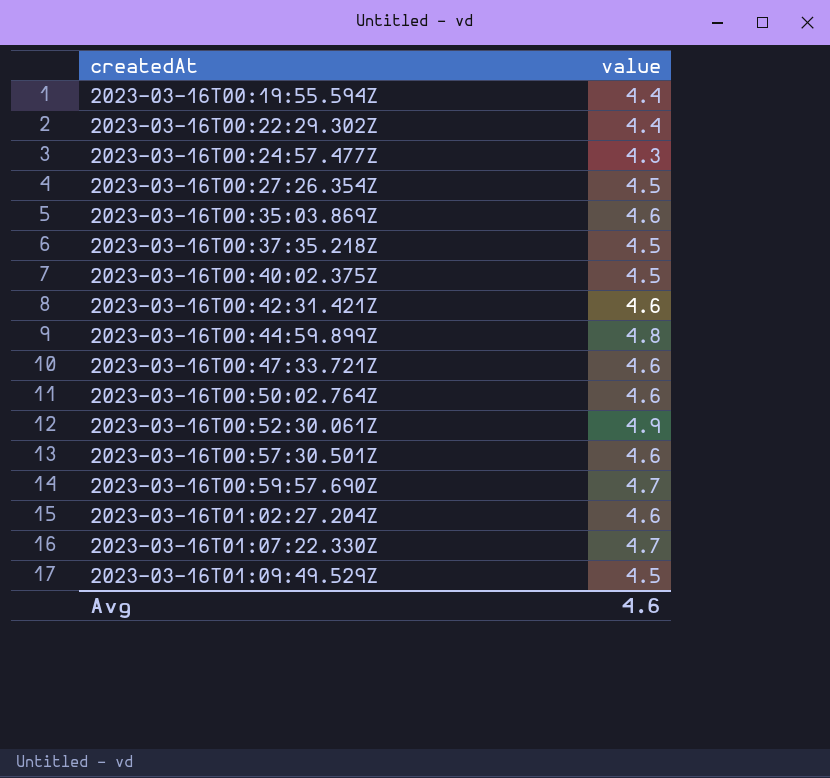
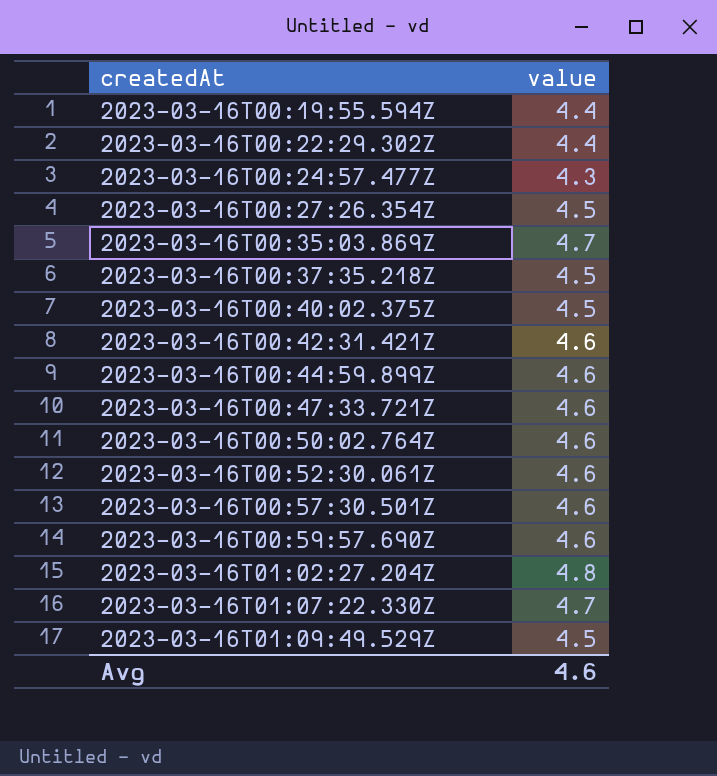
2023-03-16T00:35:03.869Z | value: 4.6 -> 4.7
2023-03-16T00:44:59.899Z | value: 4.8 -> 4.6
2023-03-16T00:52:30.061Z | value: 4.9 -> 4.6
2023-03-16T00:59:57.690Z | value: 4.7 -> 4.6
2023-03-16T01:02:27.204Z | value: 4.6 -> 4.8

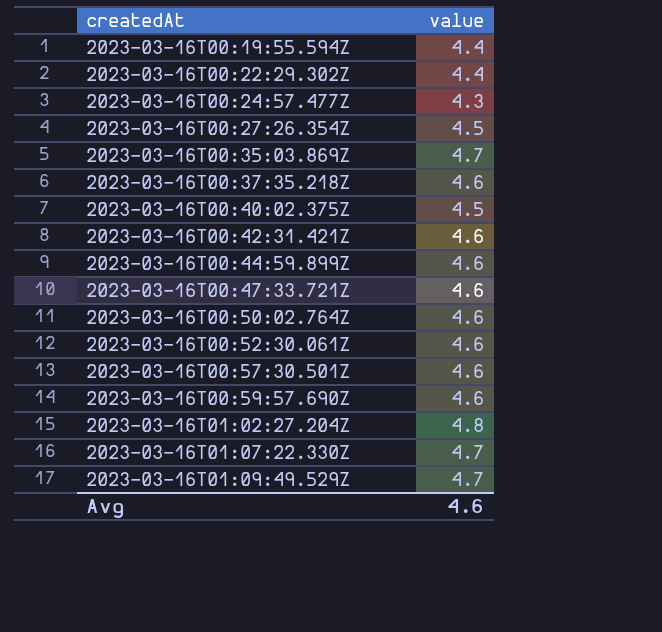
2023-03-16T00:37:35.218Z | value: 4.5 -> 4.6
2023-03-16T01:09:49.529Z | value: 4.5 -> 4.7

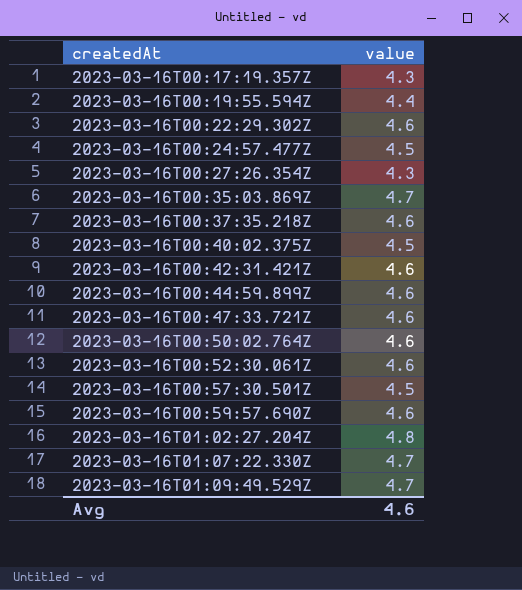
row 2023-03-16T00:17:19.357Z: none -> 4.3
2023-03-16T00:22:29.302Z | value: 4.4 -> 4.6
2023-03-16T00:24:57.477Z | value: 4.3 -> 4.5
2023-03-16T00:27:26.354Z | value: 4.5 -> 4.3
2023-03-16T00:57:30.501Z | value: 4.6 -> 4.5

